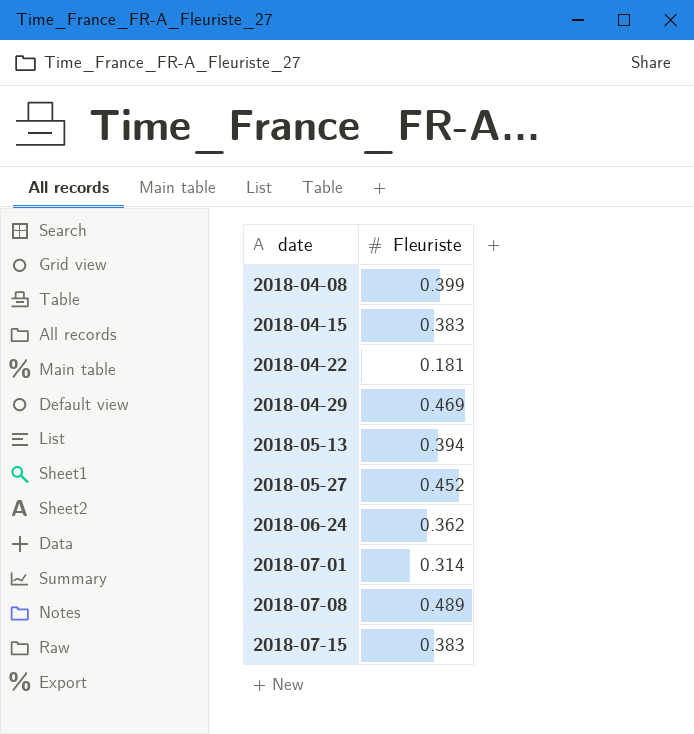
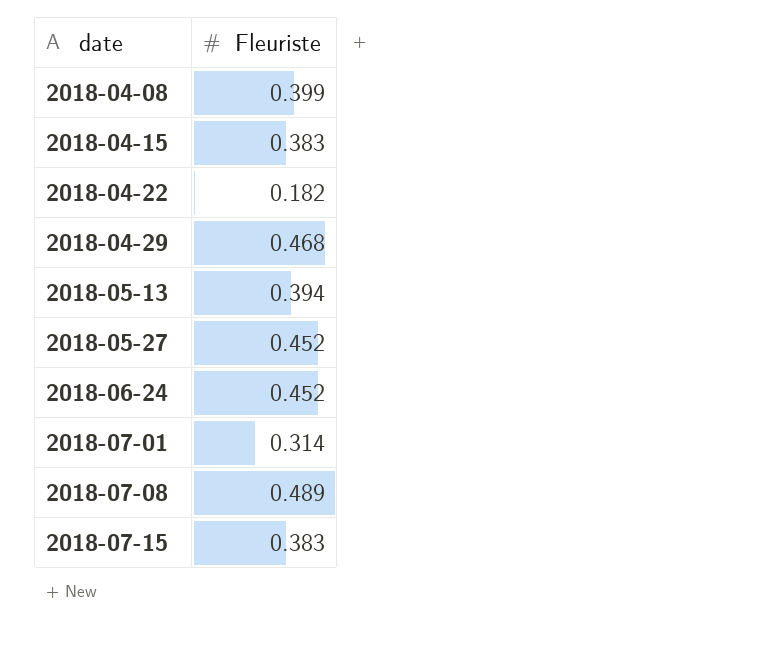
2018-04-22 | Fleuriste: 0.181 -> 0.182
2018-04-29 | Fleuriste: 0.469 -> 0.468
2018-06-24 | Fleuriste: 0.362 -> 0.452

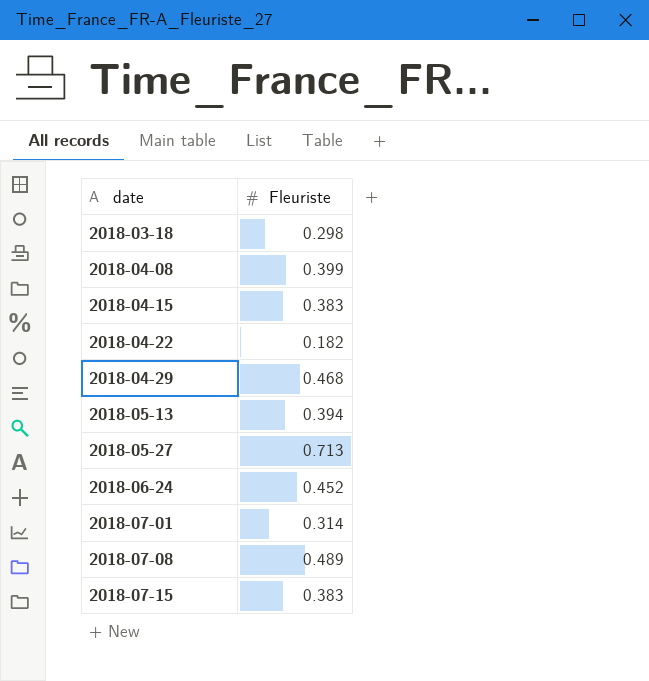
row 2018-03-18: none -> 0.298
2018-05-27 | Fleuriste: 0.452 -> 0.713

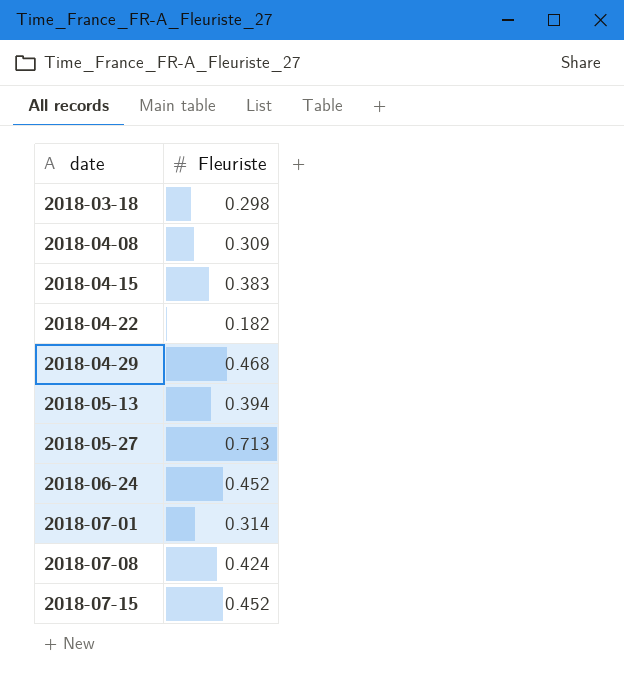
2018-04-08 | Fleuriste: 0.399 -> 0.309
2018-07-08 | Fleuriste: 0.489 -> 0.424
2018-07-15 | Fleuriste: 0.383 -> 0.452

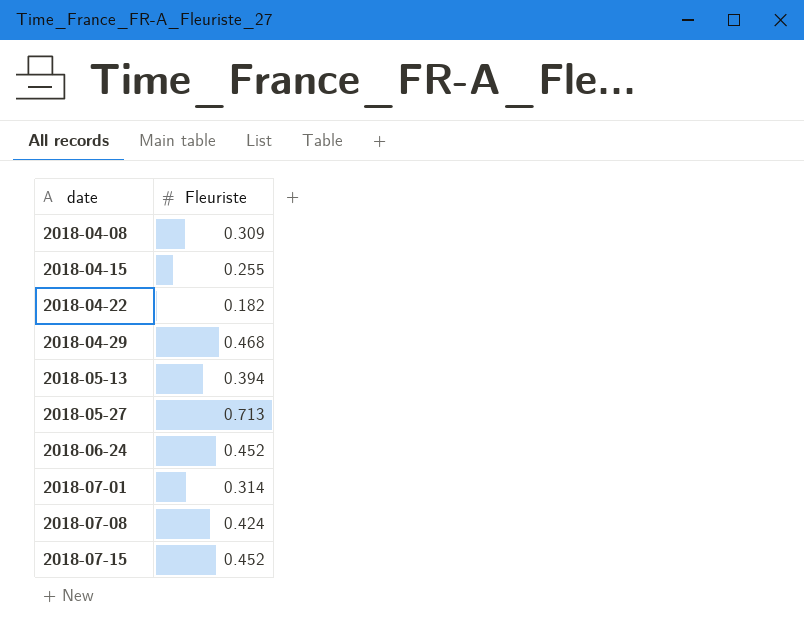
row 2018-03-18: 0.298 -> none
2018-04-15 | Fleuriste: 0.383 -> 0.255

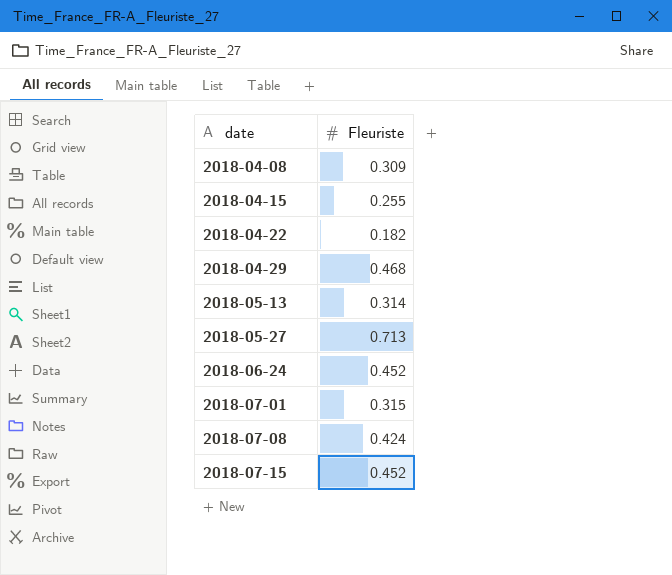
2018-05-13 | Fleuriste: 0.394 -> 0.314
2018-07-01 | Fleuriste: 0.314 -> 0.315

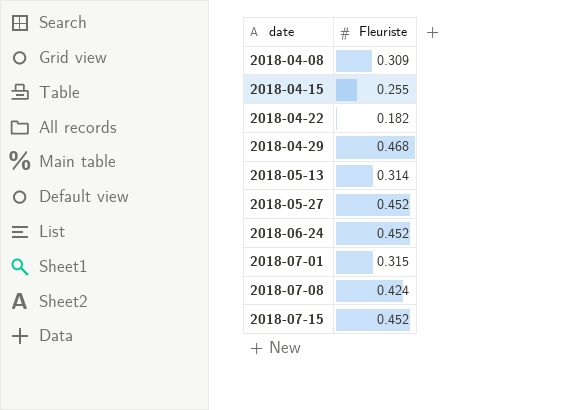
2018-05-27 | Fleuriste: 0.713 -> 0.452

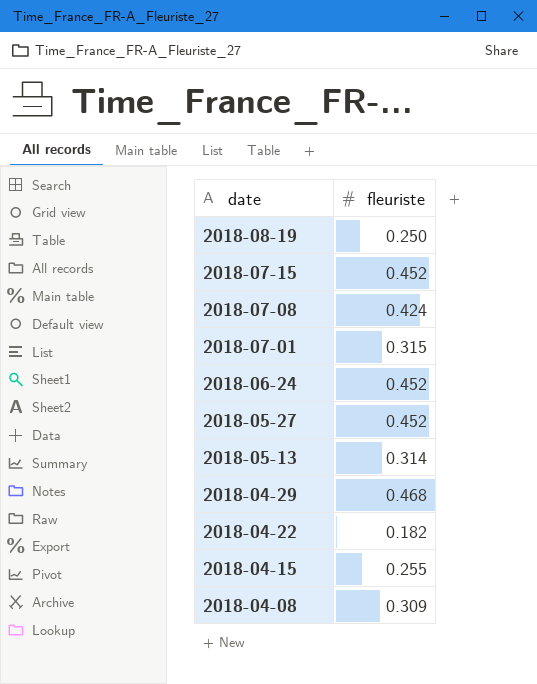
row order: date ascending -> date descending
column name: Fleuriste -> fleuriste
row 2018-08-19: none -> 0.250

